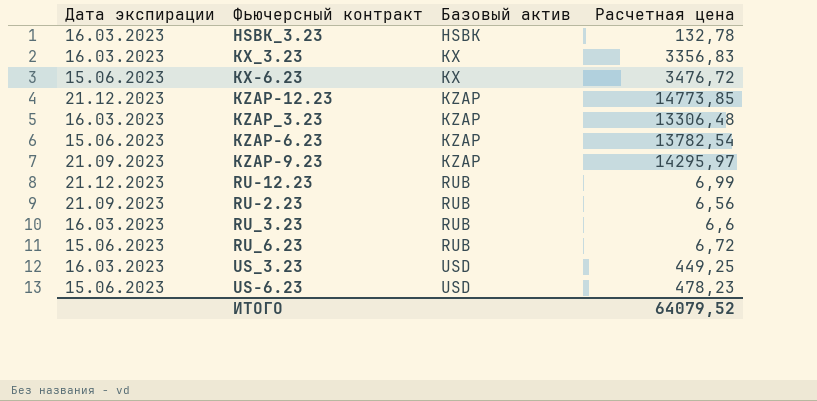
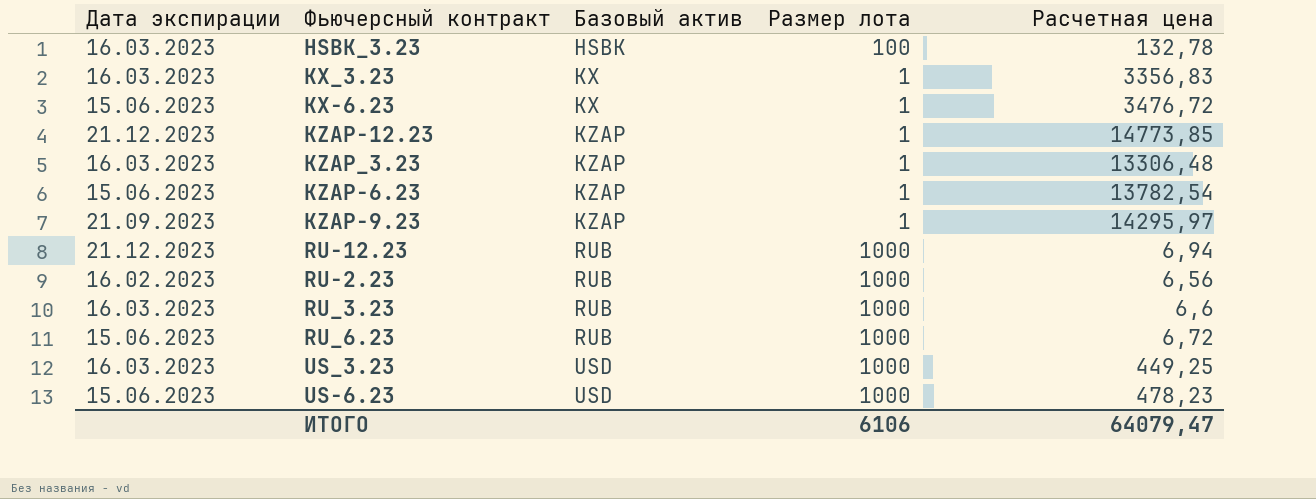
column Размер лота | position: none -> 4
RU-12.23 | Расчетная цена: 6,99 -> 6,94
RU-2.23 | Дата экспирации: 21.09.2023 -> 16.02.2023
ИТОГО | Расчетная цена: 64079,52 -> 64079,47

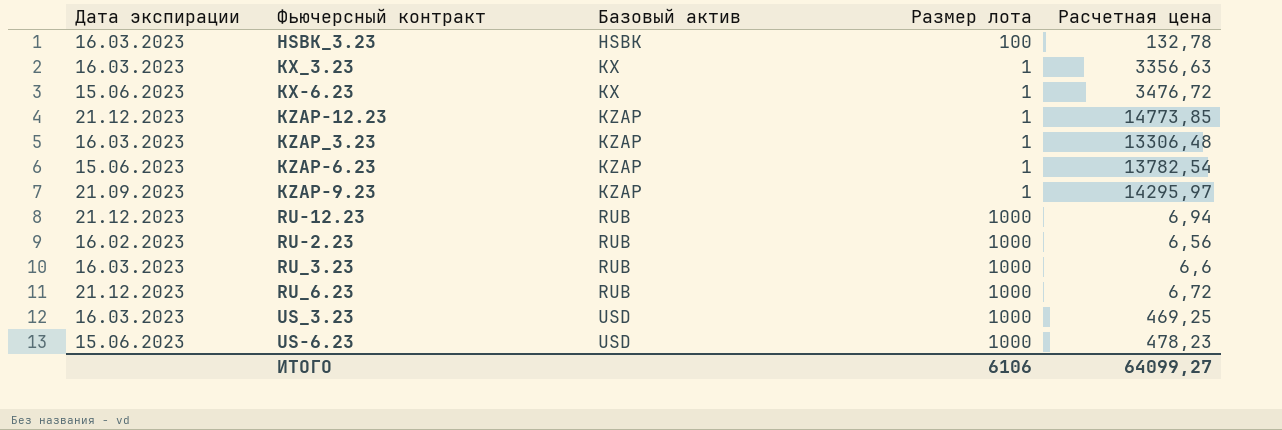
KX_3.23 | Расчетная цена: 3356,83 -> 3356,63
RU_6.23 | Дата экспирации: 15.06.2023 -> 21.12.2023
US_3.23 | Расчетная цена: 449,25 -> 469,25
ИТОГО | Расчетная цена: 64079,47 -> 64099,27

